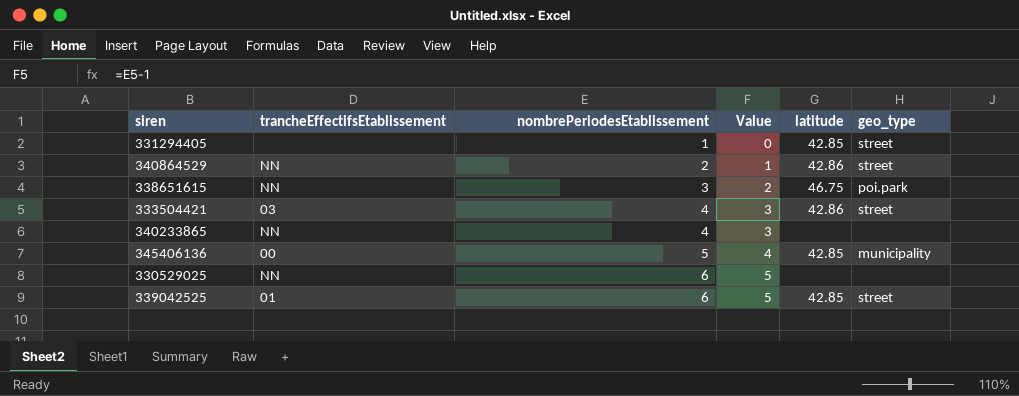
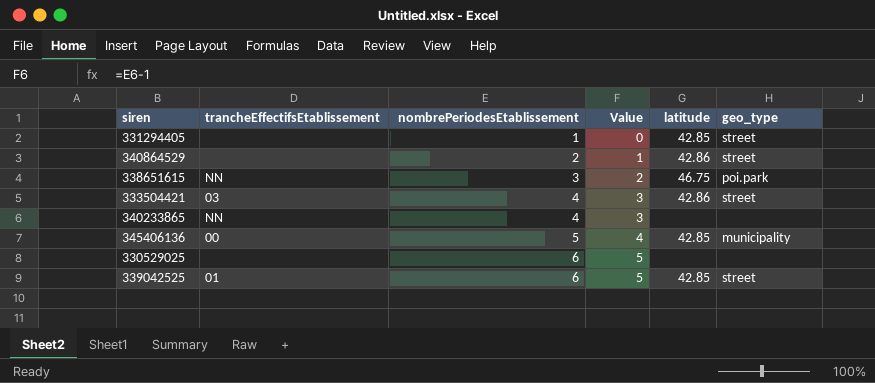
340864529 | trancheEffectifsEtablissement: NN -> none
330529025 | trancheEffectifsEtablissement: NN -> none

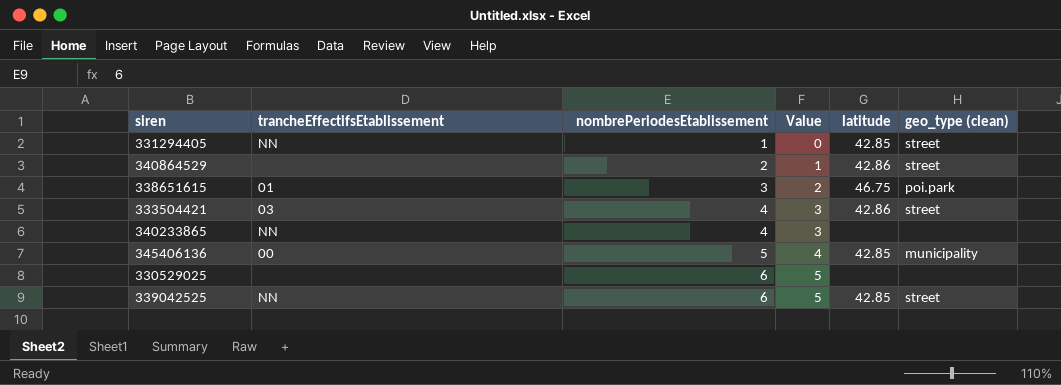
column name: geo_type -> geo_type (clean)
331294405 | trancheEffectifsEtablissement: none -> NN
338651615 | trancheEffectifsEtablissement: NN -> 01
339042525 | trancheEffectifsEtablissement: 01 -> NN

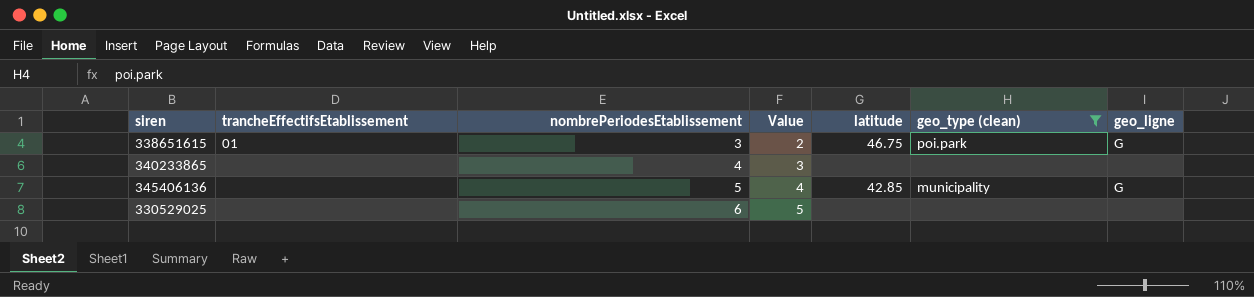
filter: none -> geo_type (clean) != street
column geo_ligne | position: none -> 7
340233865 | trancheEffectifsEtablissement: NN -> none
345406136 | trancheEffectifsEtablissement: 00 -> none

